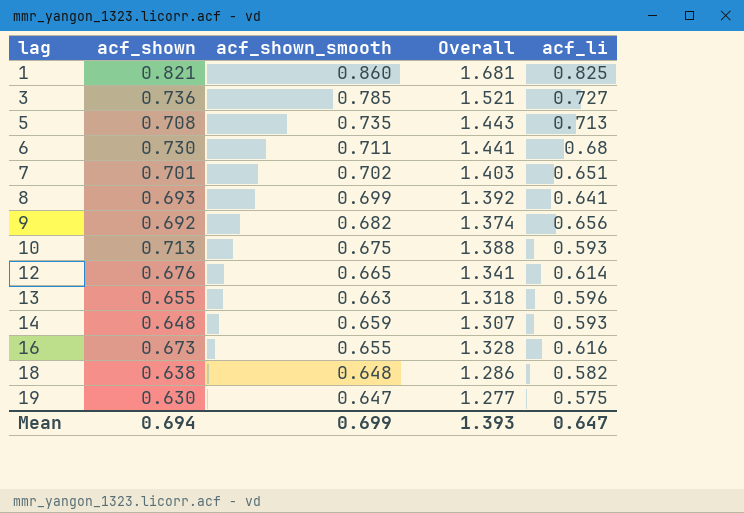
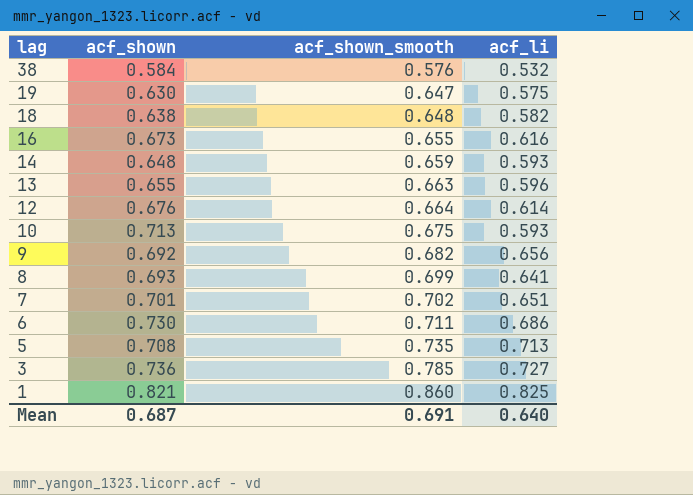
row order: lag ascending -> lag descending
column Overall | formula: [acf_shown] + [acf_shown_smooth] -> none
row 38: none -> 0.584 | 0.576 | 0.532
12 | acf_shown_smooth: 0.665 -> 0.664
6 | acf_li: 0.68 -> 0.686
Mean | acf_shown: 0.694 -> 0.687
Mean | acf_shown_smooth: 0.699 -> 0.691
Mean | acf_li: 0.647 -> 0.640

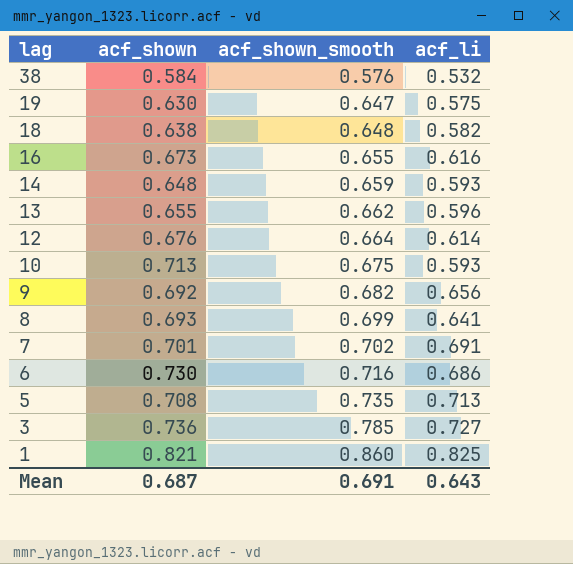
13 | acf_shown_smooth: 0.663 -> 0.662
7 | acf_li: 0.651 -> 0.691
6 | acf_shown_smooth: 0.711 -> 0.716
Mean | acf_li: 0.640 -> 0.643

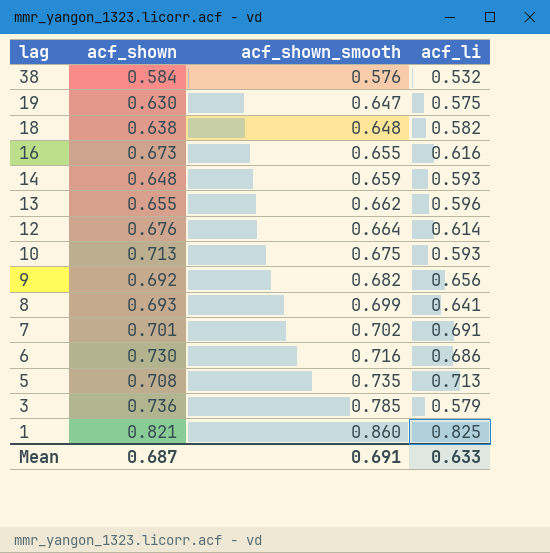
3 | acf_li: 0.727 -> 0.579
Mean | acf_li: 0.643 -> 0.633

